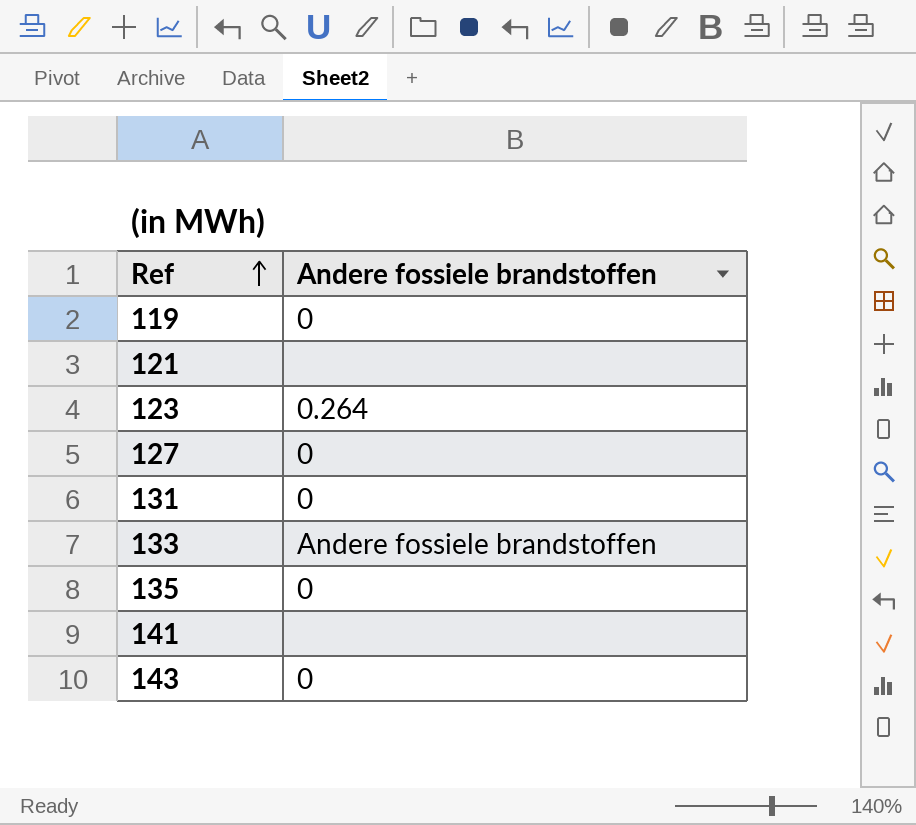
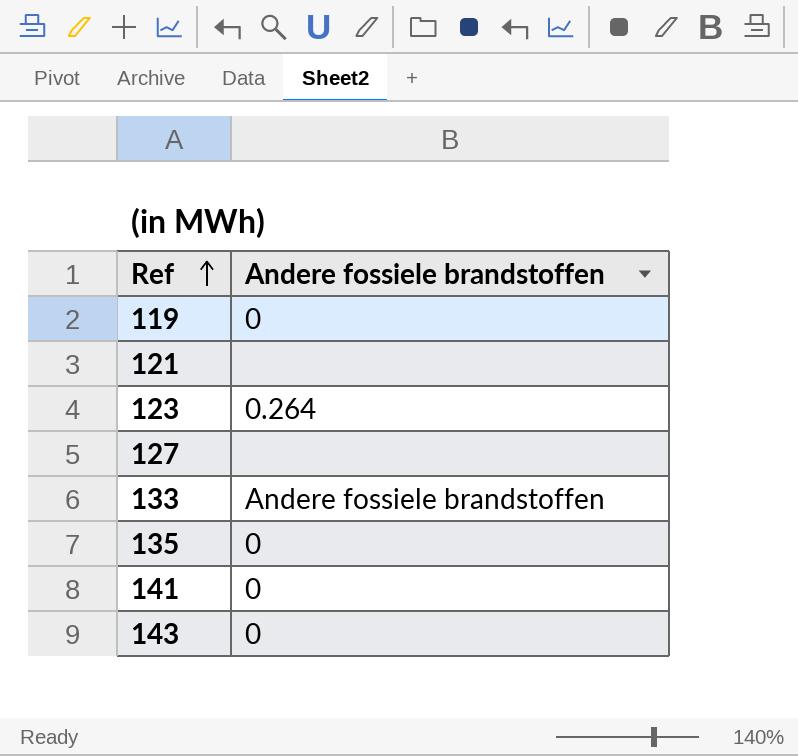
row 131: 0 -> none
127 | Andere fossiele brandstoffen: 0 -> none
141 | Andere fossiele brandstoffen: none -> 0

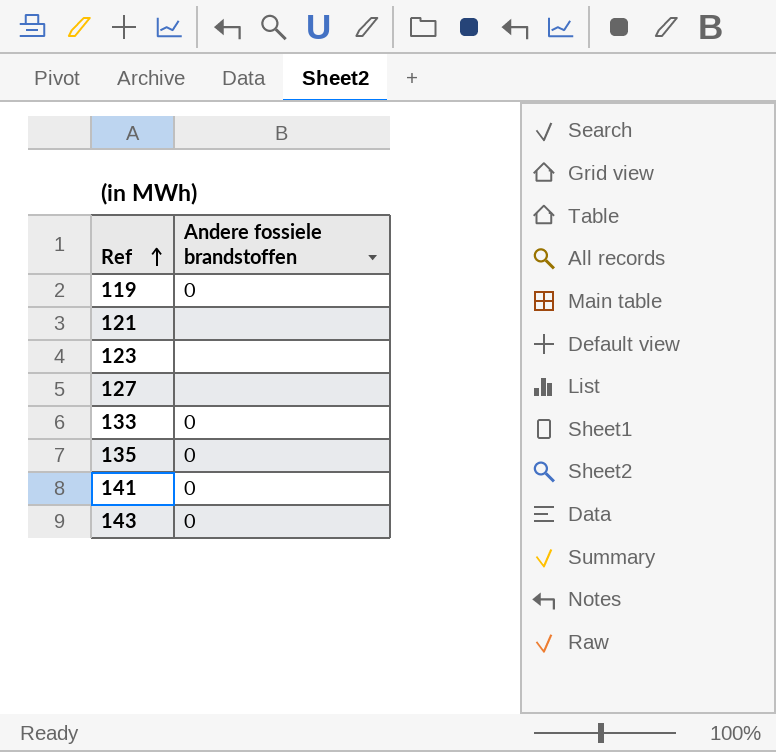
123 | Andere fossiele brandstoffen: 0.264 -> none
133 | Andere fossiele brandstoffen: Andere fossiele brandstoffen -> 0

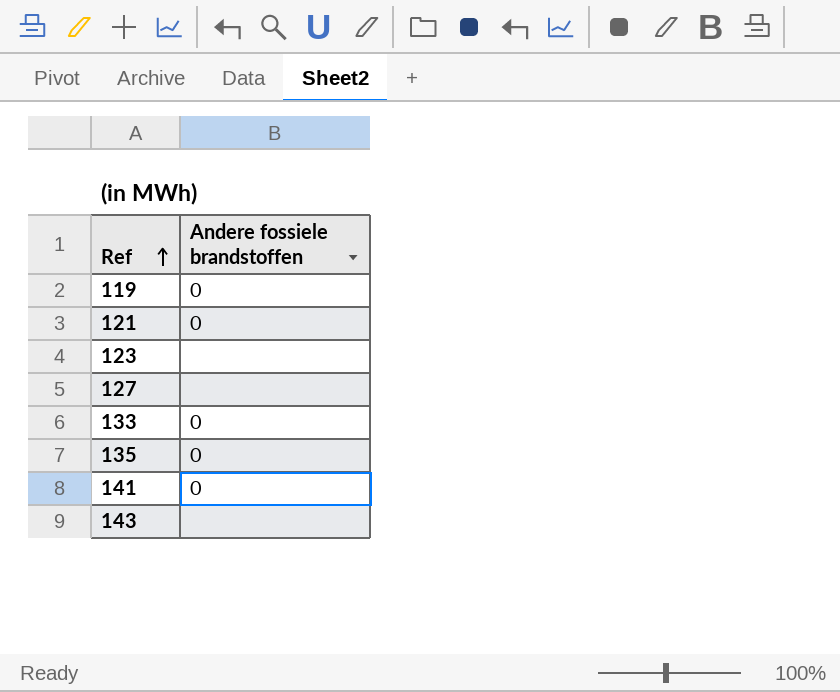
121 | Andere fossiele brandstoffen: none -> 0
143 | Andere fossiele brandstoffen: 0 -> none

